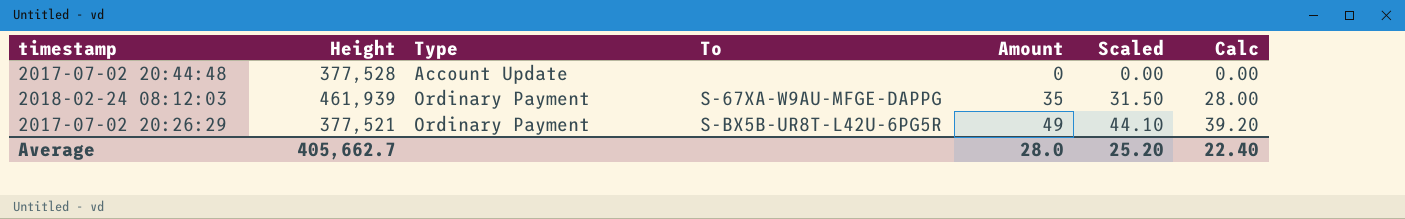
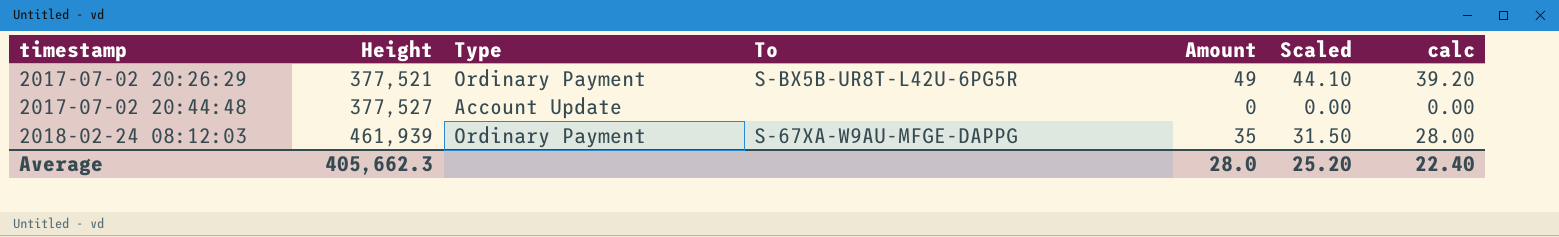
row order: Type ascending -> timestamp ascending
column name: Calc -> calc
2017-07-02 20:44:48 | Height: 377,528 -> 377,527
Average | Height: 405,662.7 -> 405,662.3

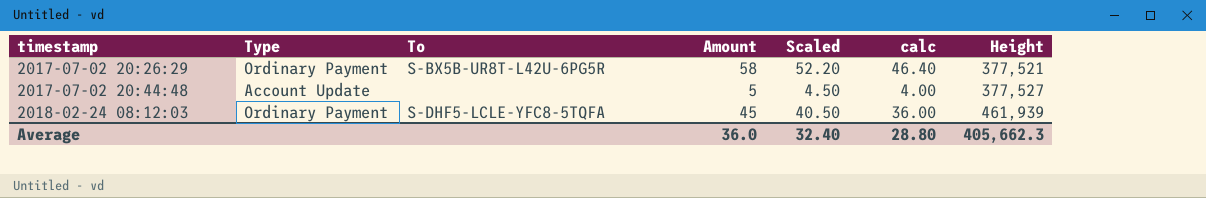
column Height | position: 2 -> 7
2017-07-02 20:26:29 | Amount: 49 -> 58
2017-07-02 20:26:29 | Scaled: 44.10 -> 52.20
2017-07-02 20:26:29 | calc: 39.20 -> 46.40
2017-07-02 20:44:48 | Amount: 0 -> 5
2017-07-02 20:44:48 | Scaled: 0.00 -> 4.50
2017-07-02 20:44:48 | calc: 0.00 -> 4.00
2018-02-24 08:12:03 | To: S-67XA-W9AU-MFGE-DAPPG -> S-DHF5-LCLE-YFC8-5TQFA
2018-02-24 08:12:03 | Amount: 35 -> 45
2018-02-24 08:12:03 | Scaled: 31.50 -> 40.50
2018-02-24 08:12:03 | calc: 28.00 -> 36.00
Average | Amount: 28.0 -> 36.0
Average | Scaled: 25.20 -> 32.40
Average | calc: 22.40 -> 28.80

